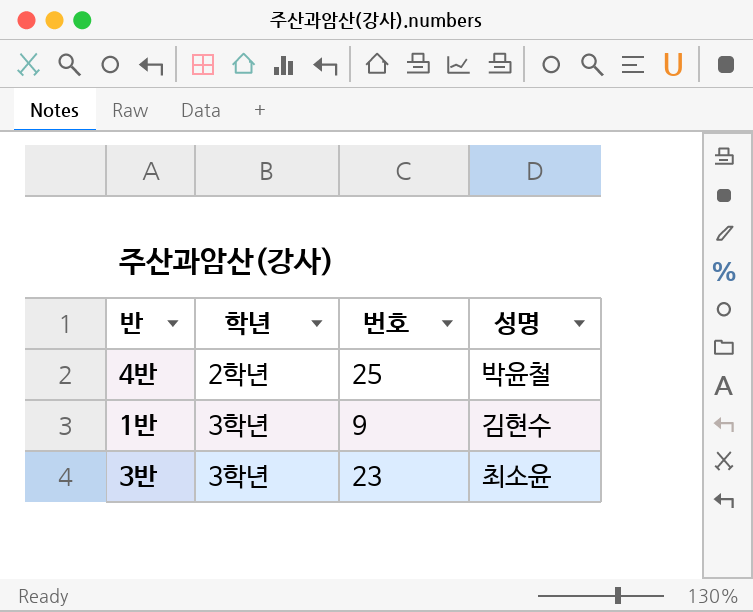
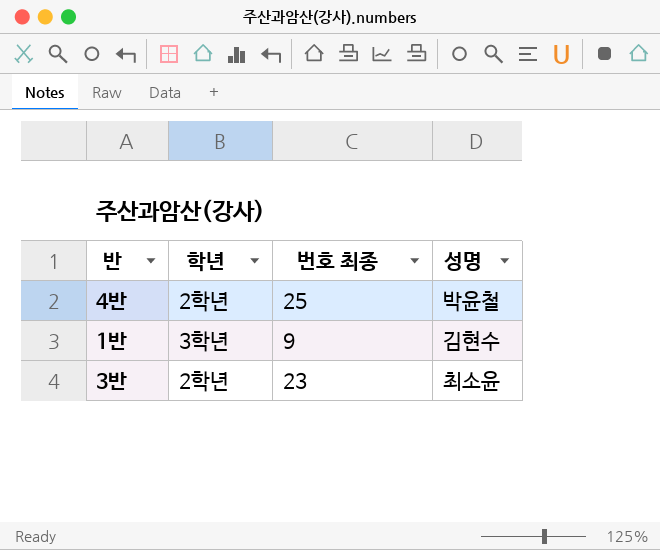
column name: 번호 -> 번호 최종
3반 | 학년: 3학년 -> 2학년

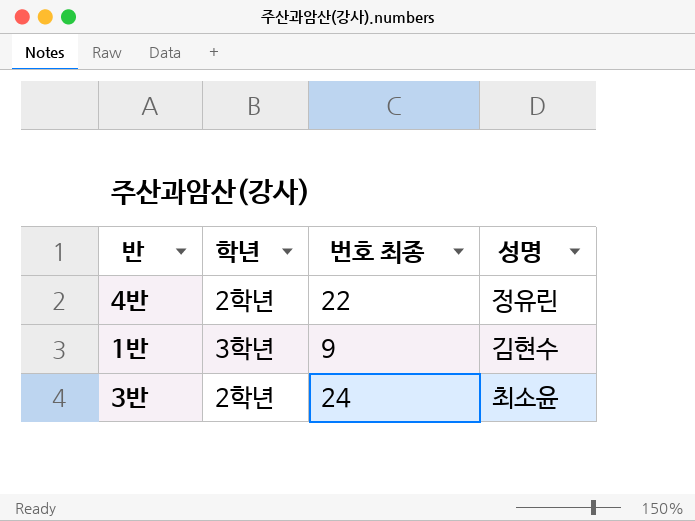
4반 | 번호 최종: 25 -> 22
4반 | 성명: 박윤철 -> 정유린
3반 | 번호 최종: 23 -> 24

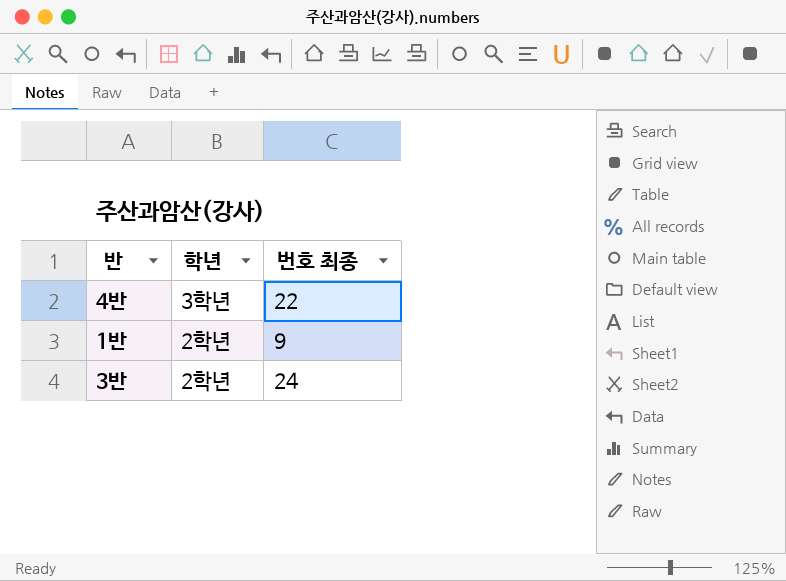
column 성명 | position: 4 -> none
4반 | 학년: 2학년 -> 3학년
1반 | 학년: 3학년 -> 2학년

